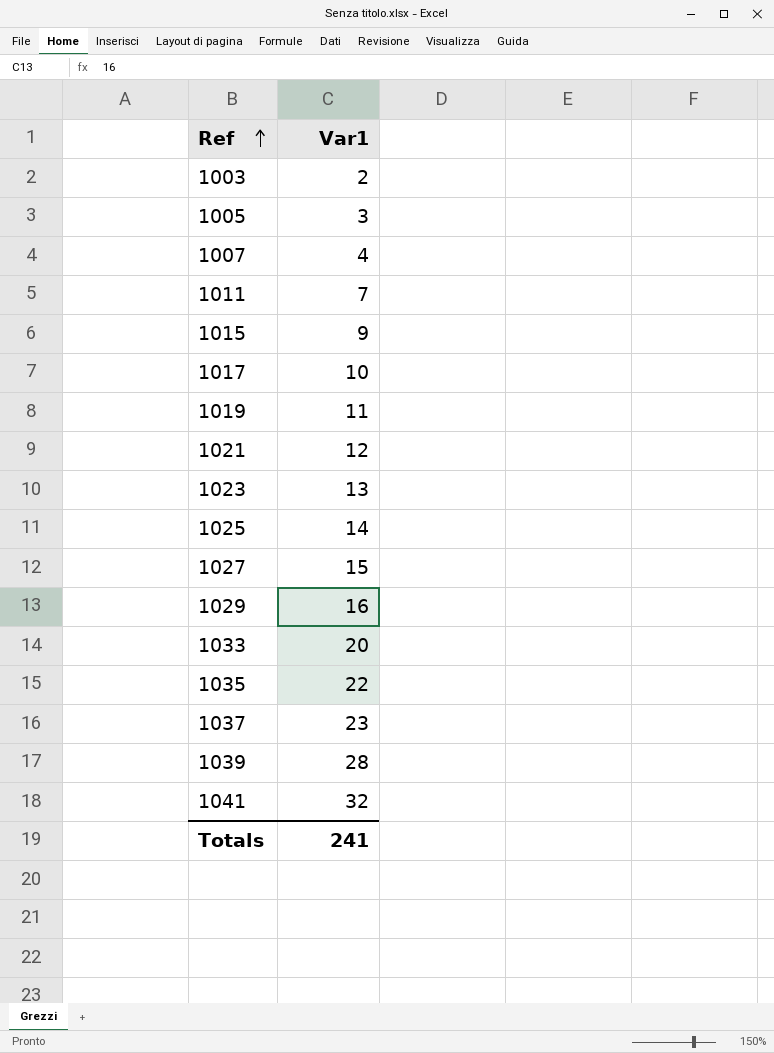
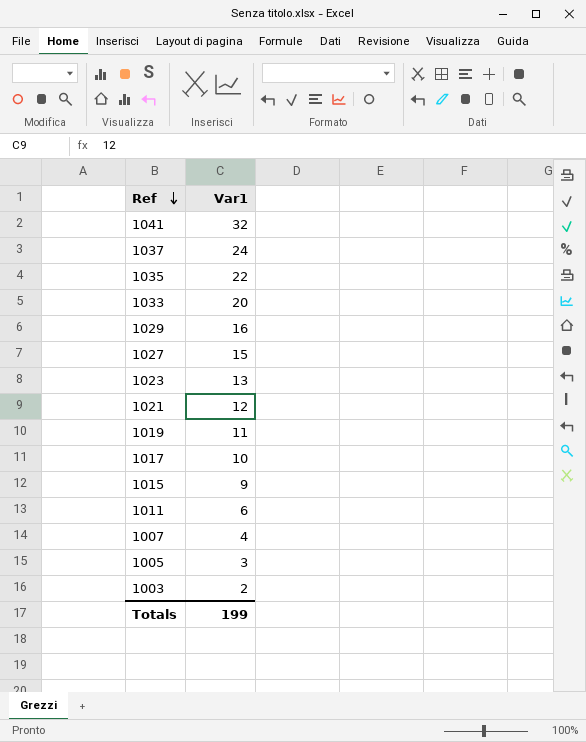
row order: Ref ascending -> Ref descending
row 1025: 14 -> none
row 1039: 28 -> none
1037 | Var1: 23 -> 24
1011 | Var1: 7 -> 6
Totals | Var1: 241 -> 199

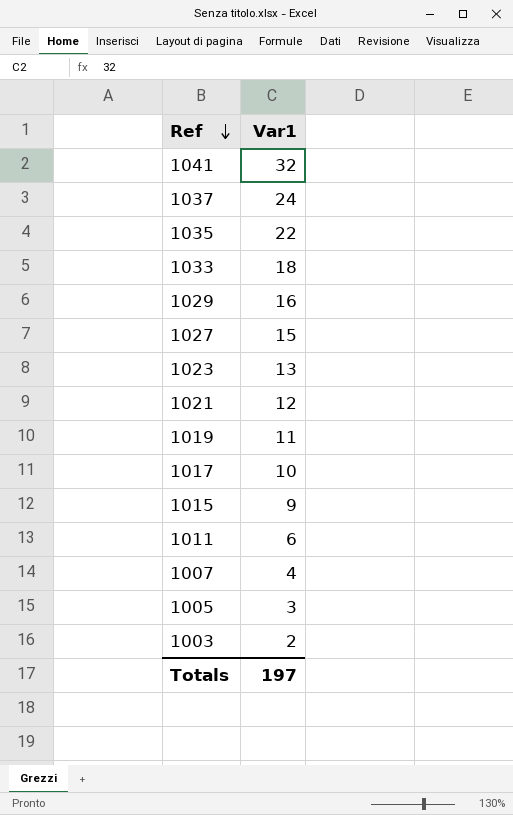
1033 | Var1: 20 -> 18
Totals | Var1: 199 -> 197

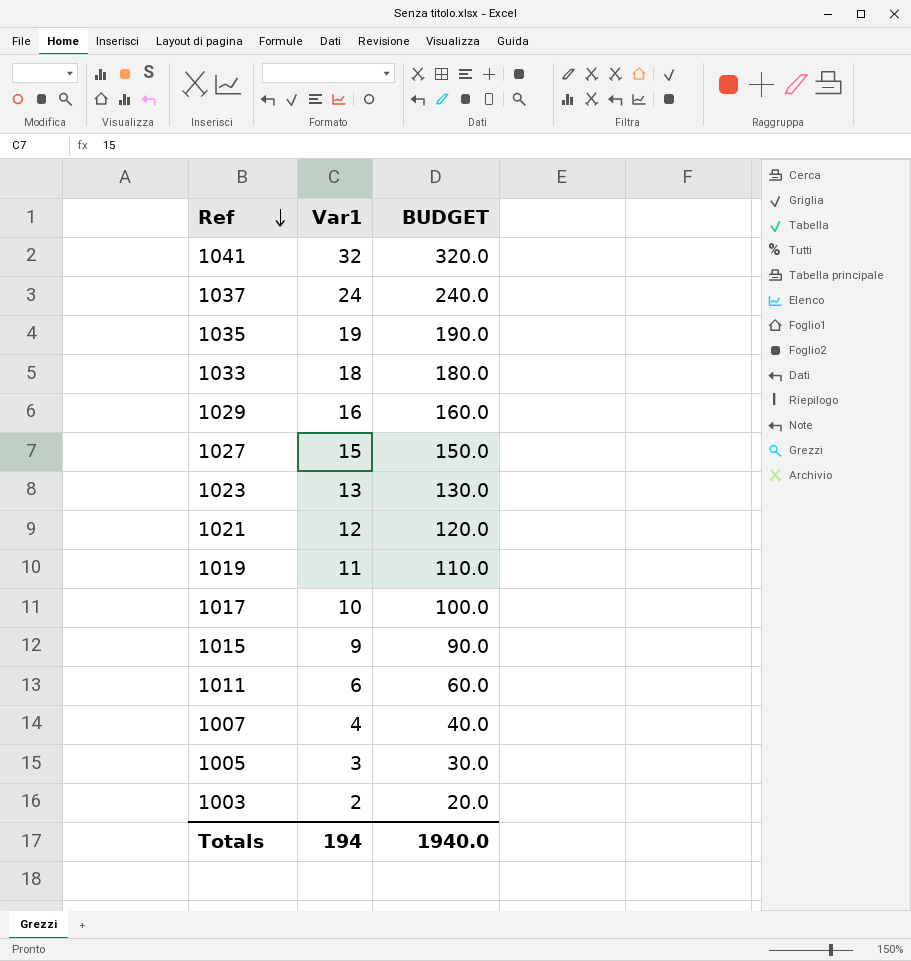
column BUDGET | formula: none -> [Var1] * 10
1035 | Var1: 22 -> 19
Totals | Var1: 197 -> 194

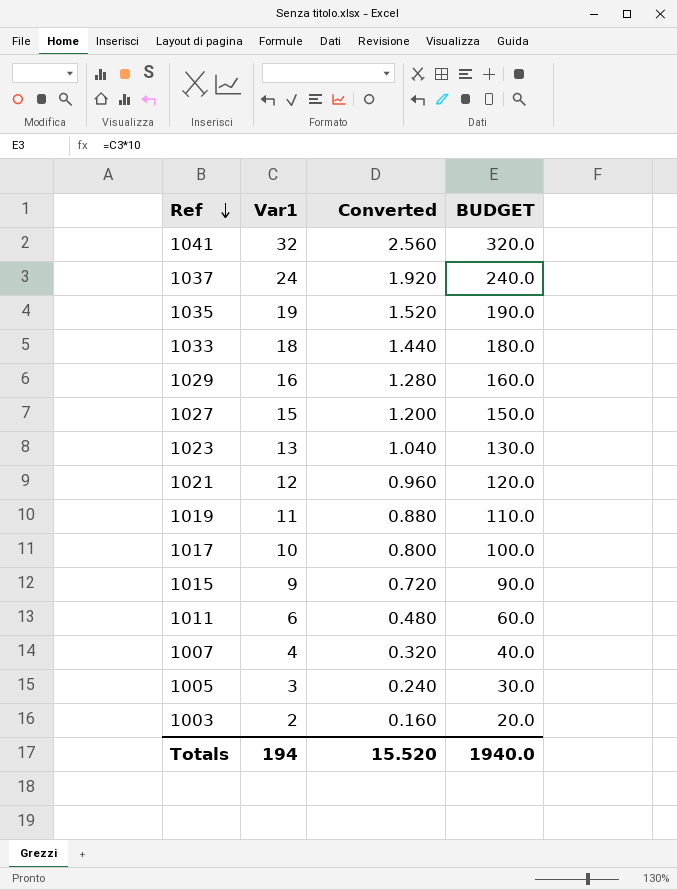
column Converted | formula: none -> [Var1] * 0.08

